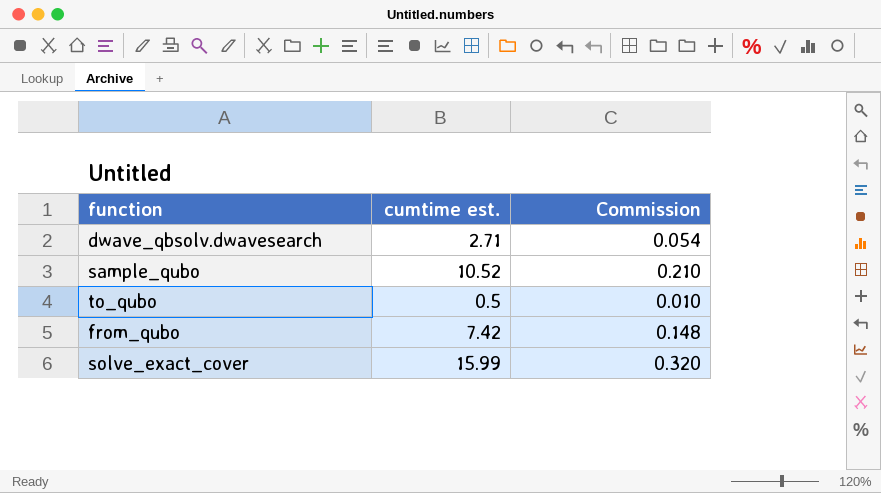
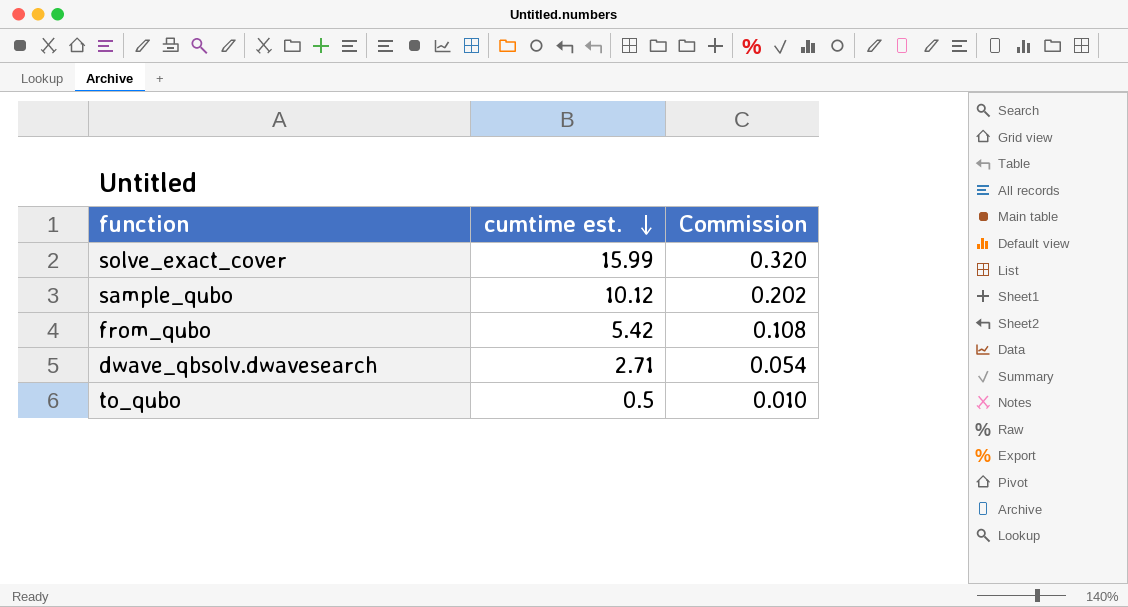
row order: none -> cumtime est. descending
sample_qubo | cumtime est.: 10.52 -> 10.12
sample_qubo | Commission: 0.210 -> 0.202
from_qubo | cumtime est.: 7.42 -> 5.42
from_qubo | Commission: 0.148 -> 0.108

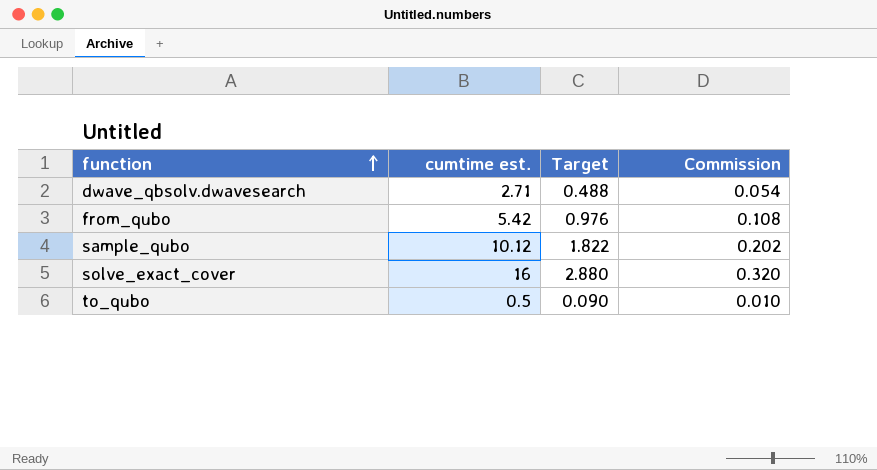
row order: cumtime est. descending -> function ascending
column Target | formula: none -> [cumtime est.] * 0.18
solve_exact_cover | cumtime est.: 15.99 -> 16

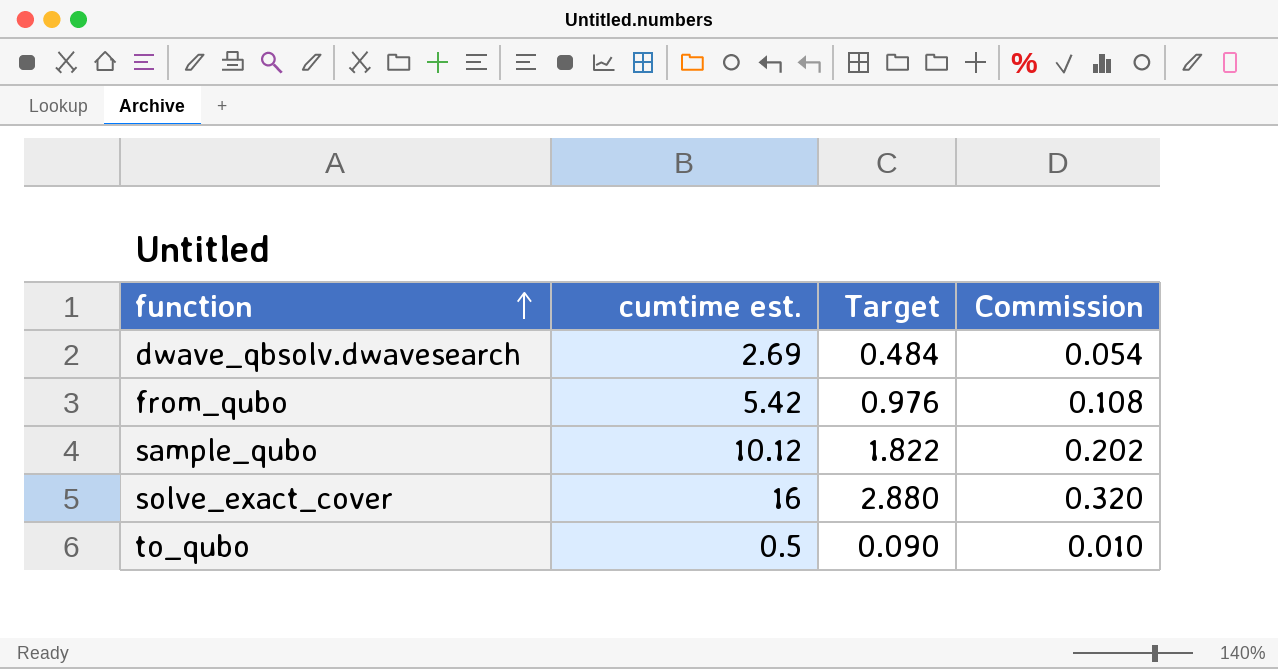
dwave_qbsolv.dwavesearch | cumtime est.: 2.71 -> 2.69
dwave_qbsolv.dwavesearch | Target: 0.488 -> 0.484

